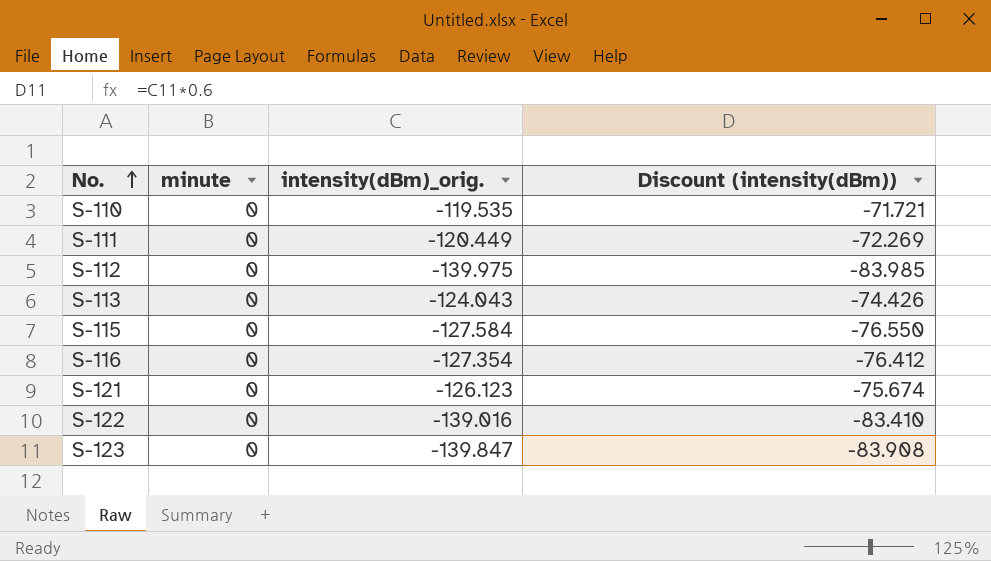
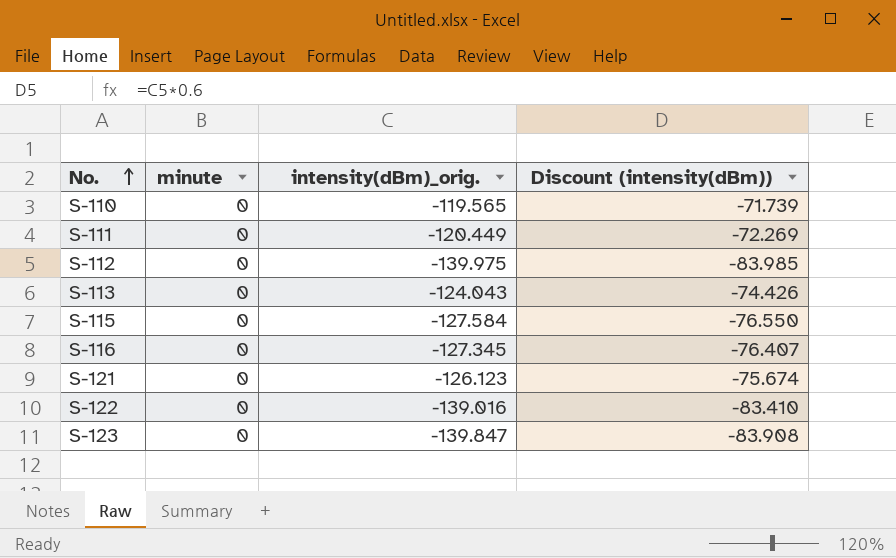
S-110 | intensity(dBm)_orig.: -119.535 -> -119.565
S-110 | Discount (intensity(dBm)): -71.721 -> -71.739
S-116 | intensity(dBm)_orig.: -127.354 -> -127.345
S-116 | Discount (intensity(dBm)): -76.412 -> -76.407

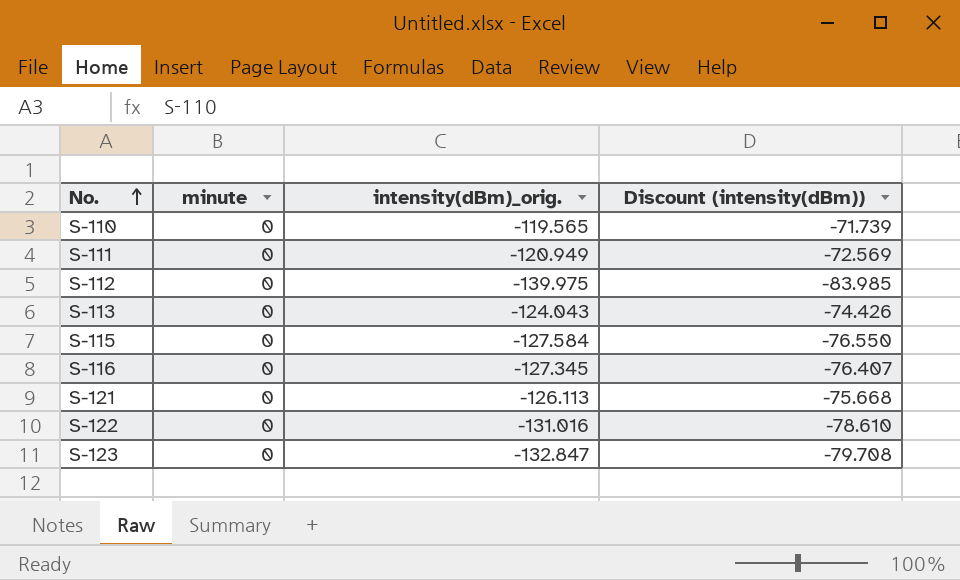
S-111 | intensity(dBm)_orig.: -120.449 -> -120.949
S-111 | Discount (intensity(dBm)): -72.269 -> -72.569
S-121 | intensity(dBm)_orig.: -126.123 -> -126.113
S-121 | Discount (intensity(dBm)): -75.674 -> -75.668
S-122 | intensity(dBm)_orig.: -139.016 -> -131.016
S-122 | Discount (intensity(dBm)): -83.410 -> -78.610
S-123 | intensity(dBm)_orig.: -139.847 -> -132.847
S-123 | Discount (intensity(dBm)): -83.908 -> -79.708

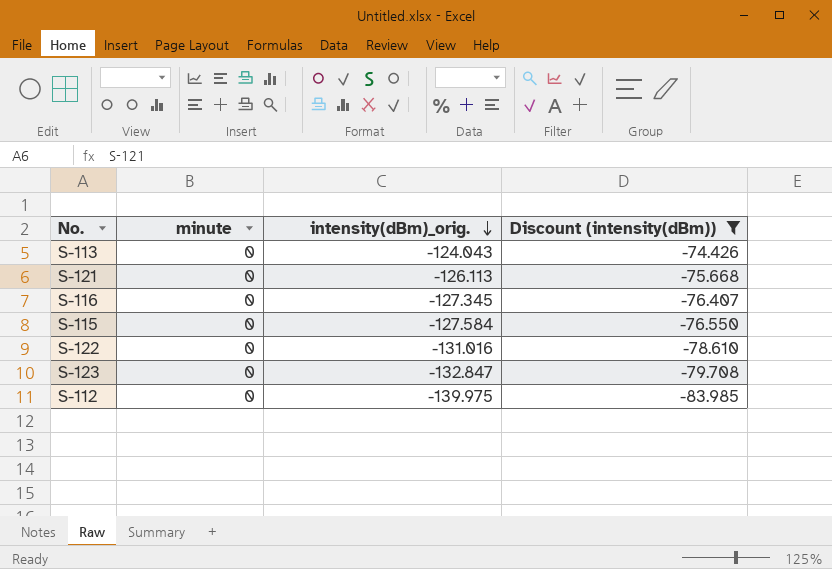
filter: none -> Discount (intensity(dBm)) <= -74.426
row order: No. ascending -> intensity(dBm)_orig. descending

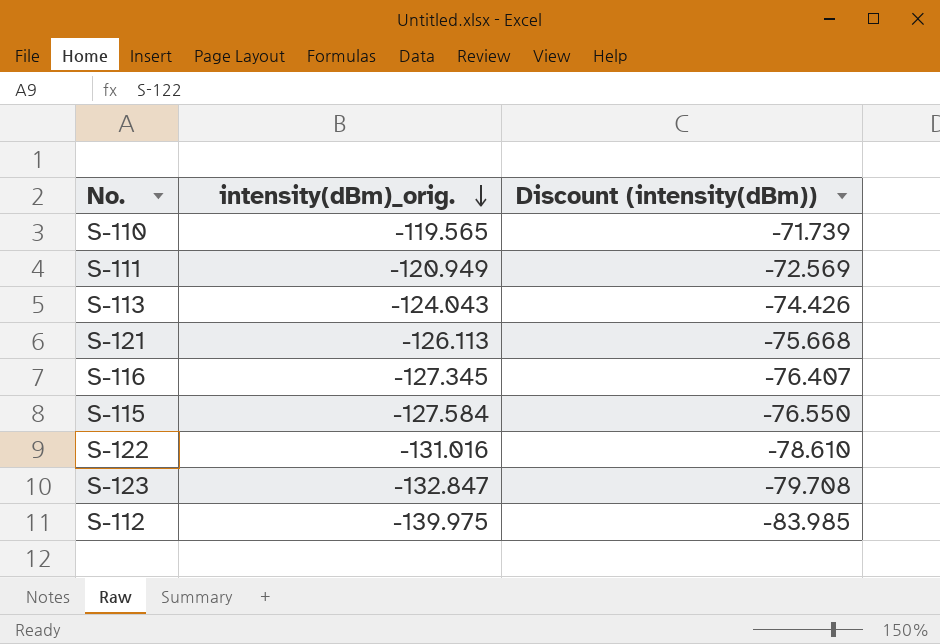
filter: Discount (intensity(dBm)) <= -74.426 -> none
column minute | position: 2 -> none

